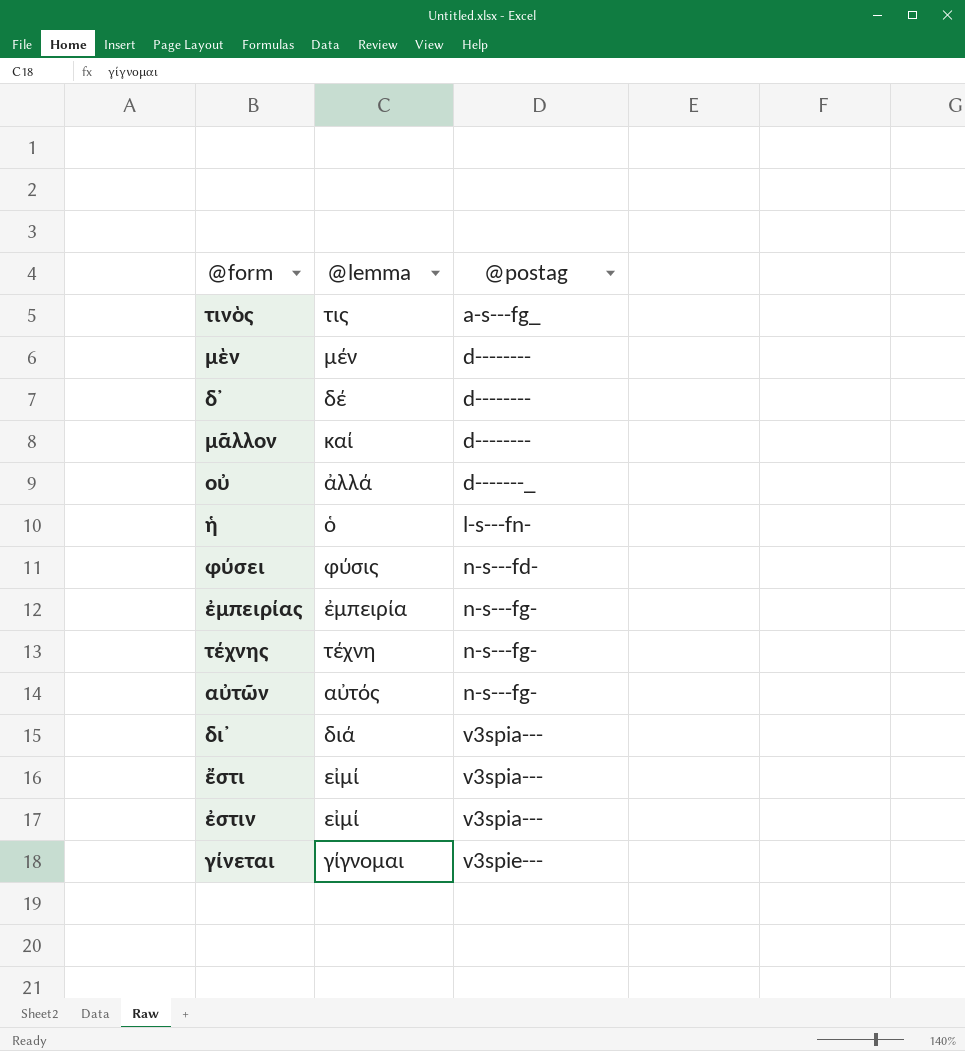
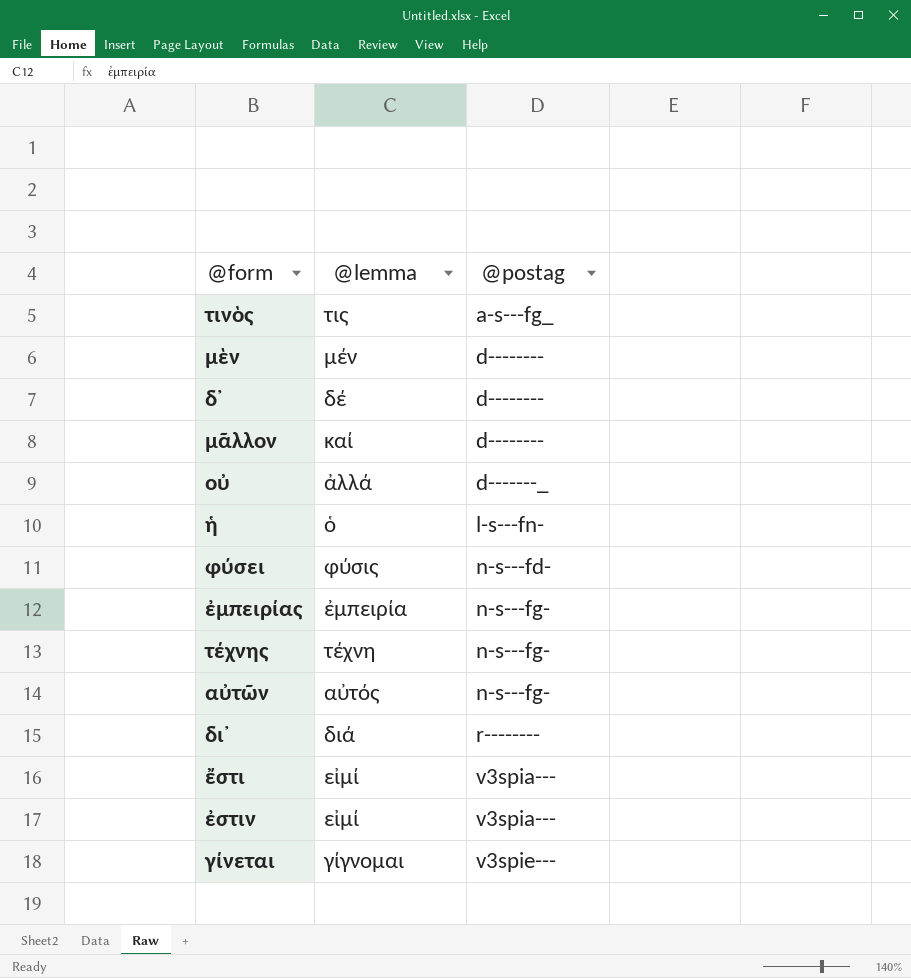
δι᾽ | @postag: v3spia--- -> r--------

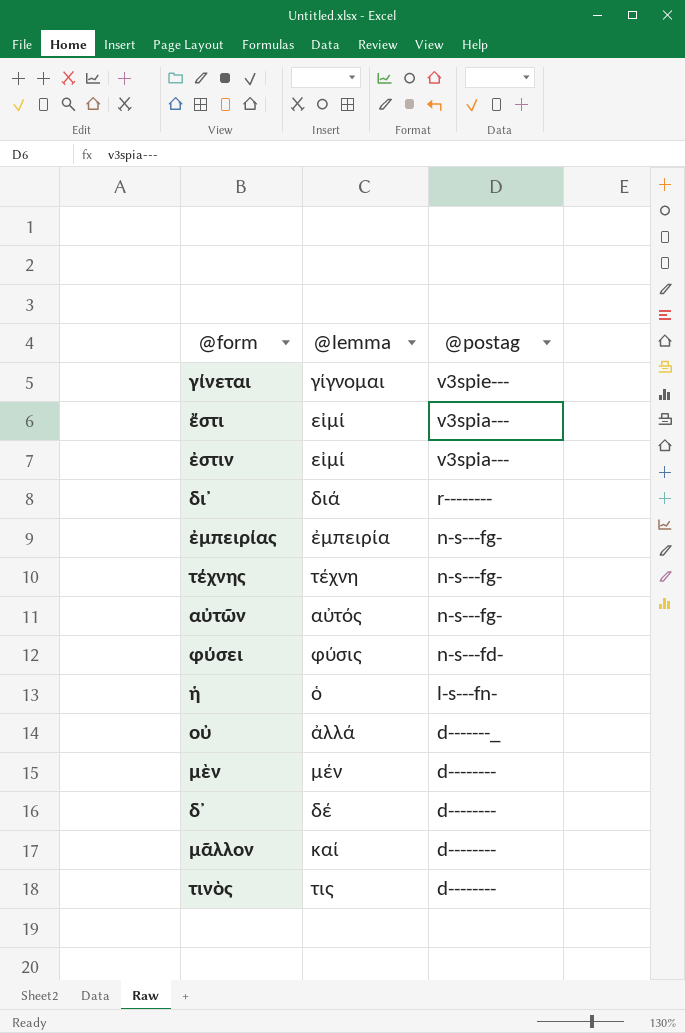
row order: @postag ascending -> @postag descending
τινὸς | @postag: a-s---fg_ -> d--------

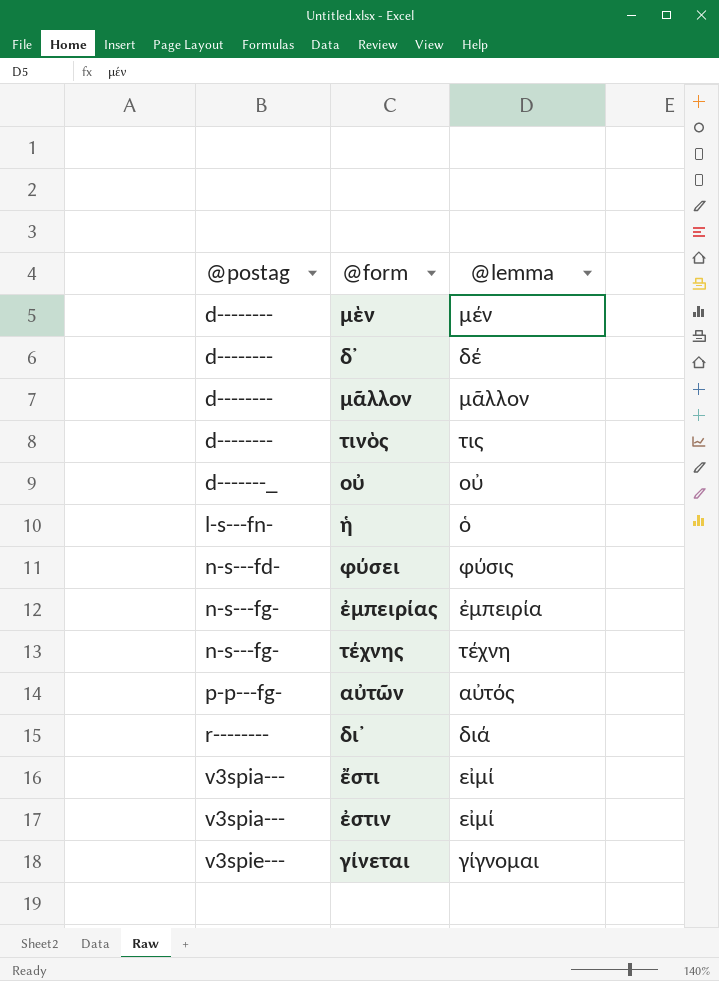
row order: @postag descending -> @postag ascending
column @postag | position: 3 -> 1
μᾶλλον | @lemma: καί -> μᾶλλον
οὐ | @lemma: ἀλλά -> οὐ
αὐτῶν | @postag: n-s---fg- -> p-p---fg-

